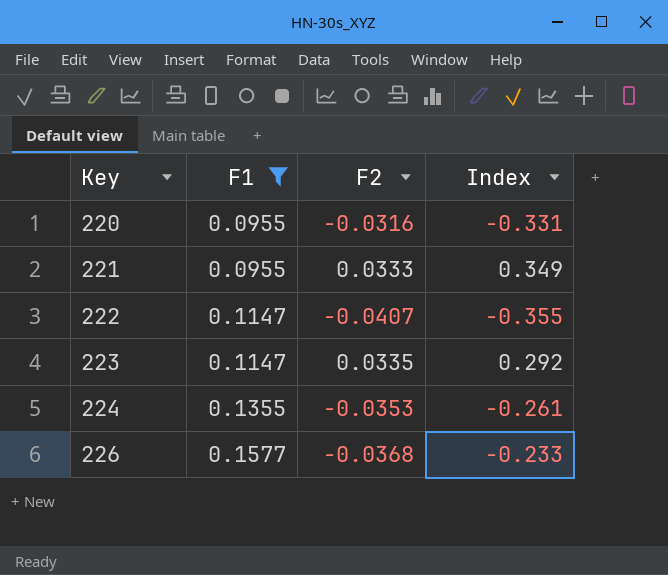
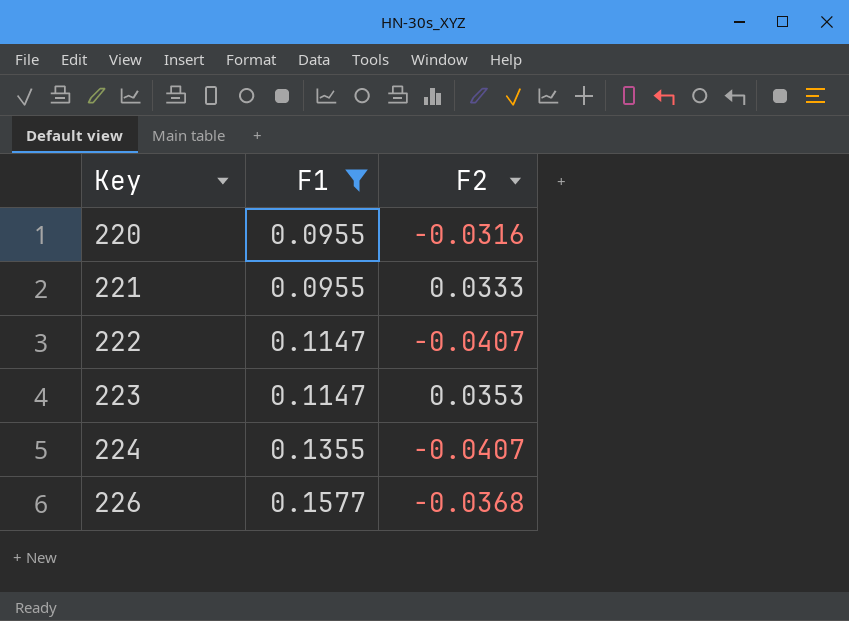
column Index | formula: [F2] / [F1] -> none
223 | F2: 0.0335 -> 0.0353
224 | F2: -0.0353 -> -0.0407

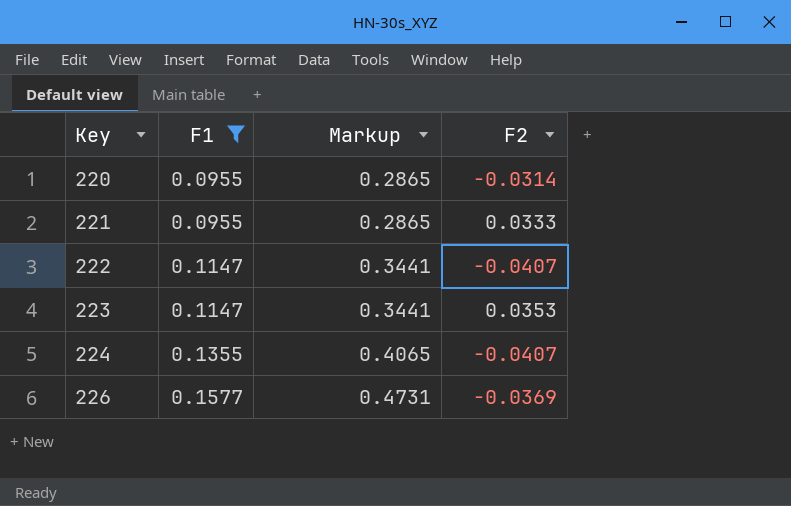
column Markup | formula: none -> [F1] * 3
220 | F2: -0.0316 -> -0.0314
226 | F2: -0.0368 -> -0.0369

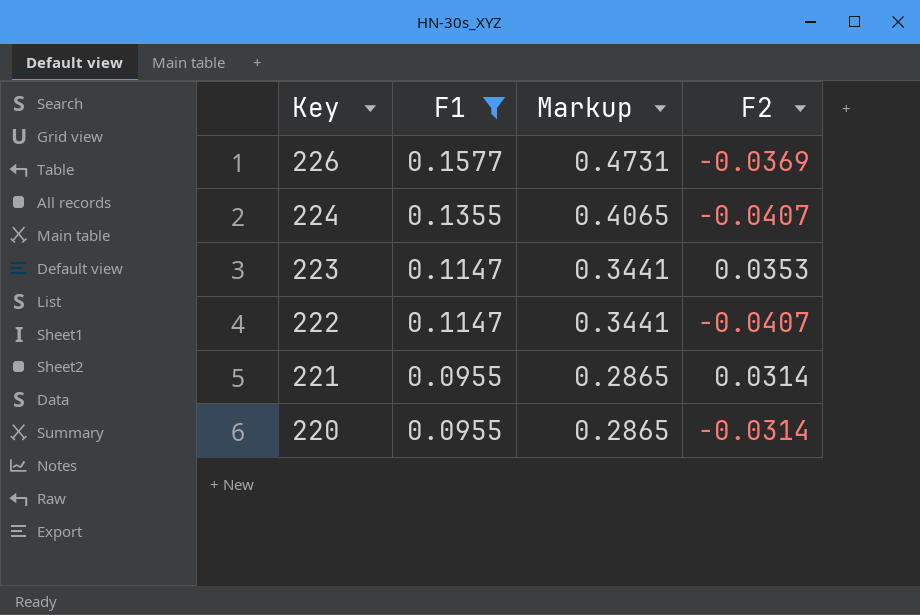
row order: Key ascending -> Key descending
221 | F2: 0.0333 -> 0.0314

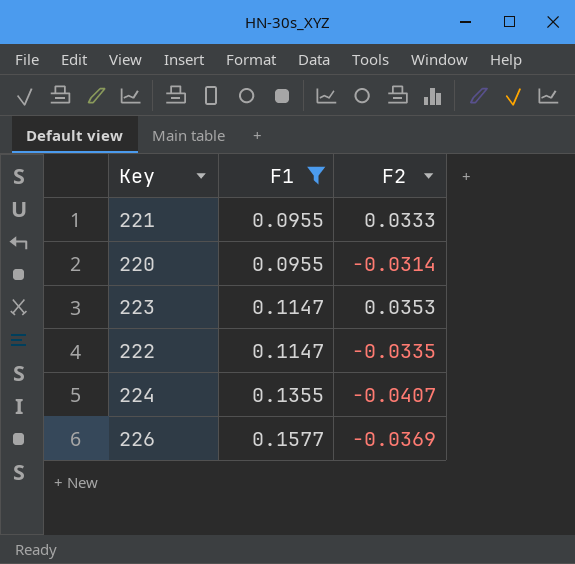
row order: Key descending -> F1 ascending
column Markup | formula: [F1] * 3 -> none
221 | F2: 0.0314 -> 0.0333
222 | F2: -0.0407 -> -0.0335

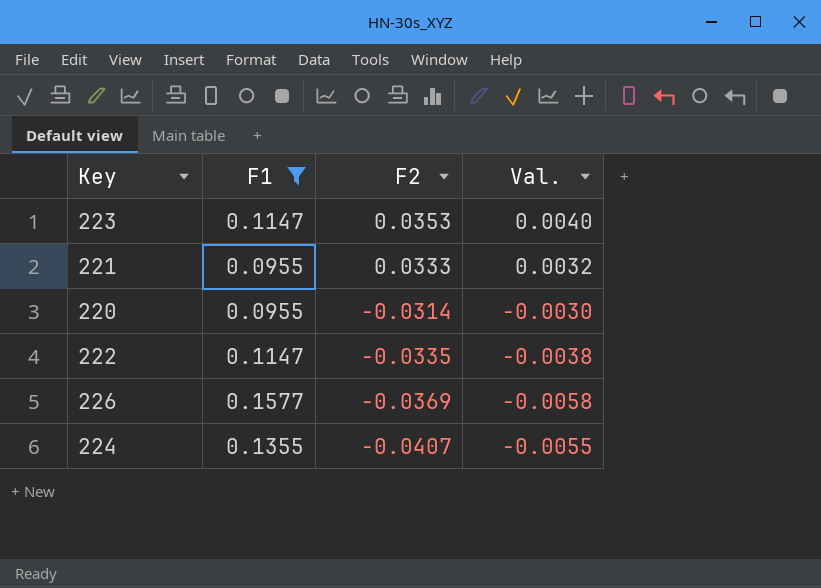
row order: F1 ascending -> F2 descending
column Val. | formula: none -> [F1] * [F2]

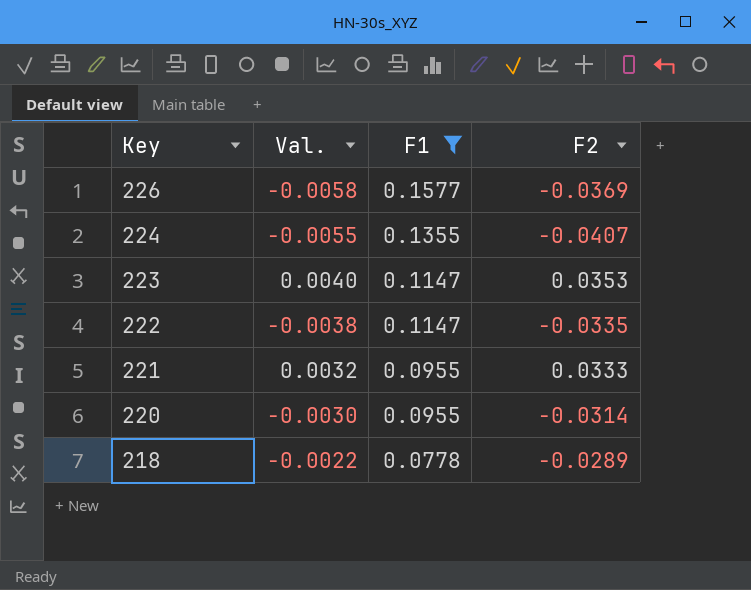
row order: F2 descending -> Key descending
column Val. | position: 4 -> 2
row 218: none -> -0.0022 | 0.0778 | -0.0289

